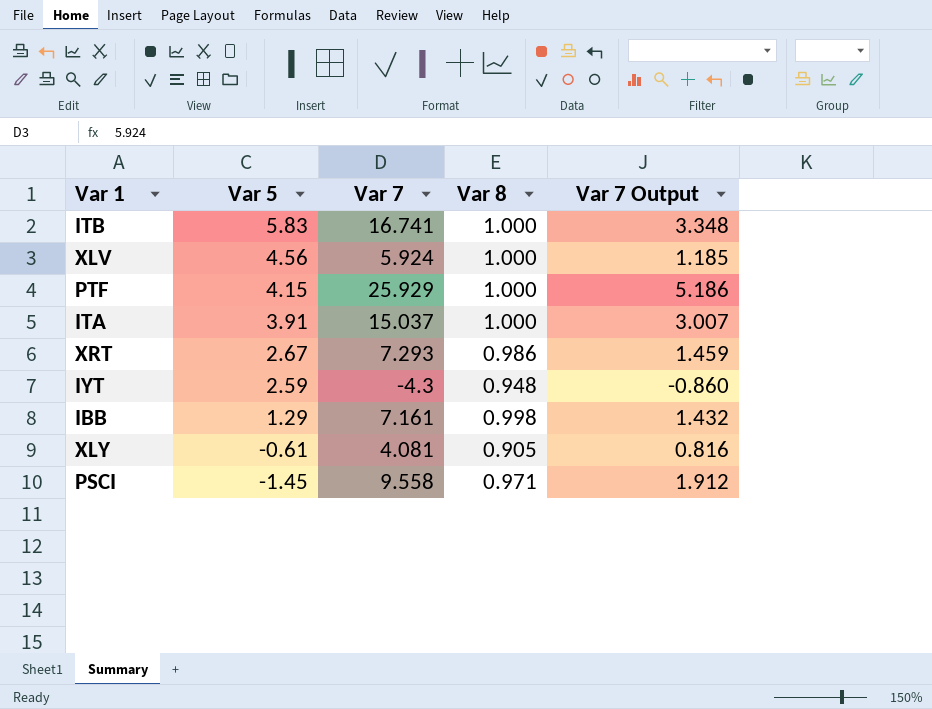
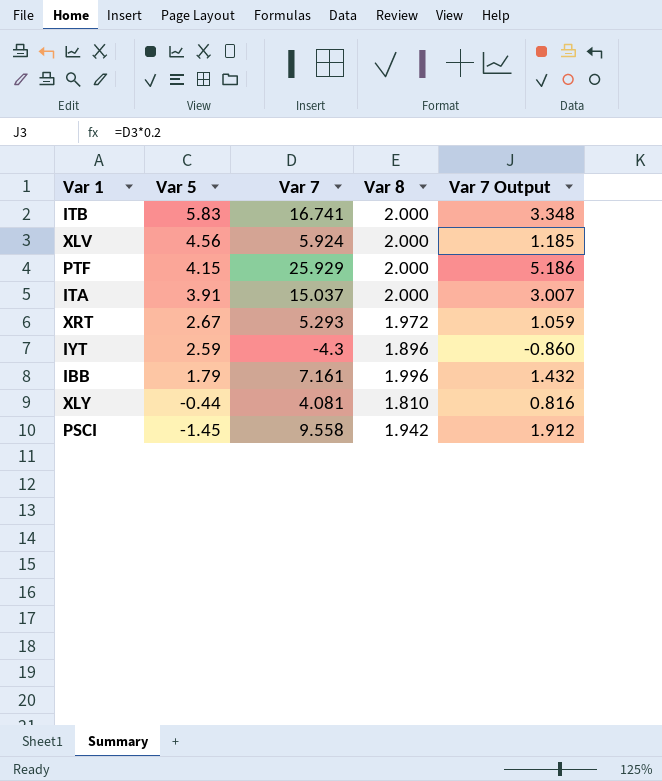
ITB | Var 8: 1.000 -> 2.000
XLV | Var 8: 1.000 -> 2.000
PTF | Var 8: 1.000 -> 2.000
ITA | Var 8: 1.000 -> 2.000
XRT | Var 7: 7.293 -> 5.293
XRT | Var 8: 0.986 -> 1.972
XRT | Var 7 Output: 1.459 -> 1.059
IYT | Var 8: 0.948 -> 1.896
IBB | Var 5: 1.29 -> 1.79
IBB | Var 8: 0.998 -> 1.996
XLY | Var 5: -0.61 -> -0.44
XLY | Var 8: 0.905 -> 1.810
PSCI | Var 8: 0.971 -> 1.942

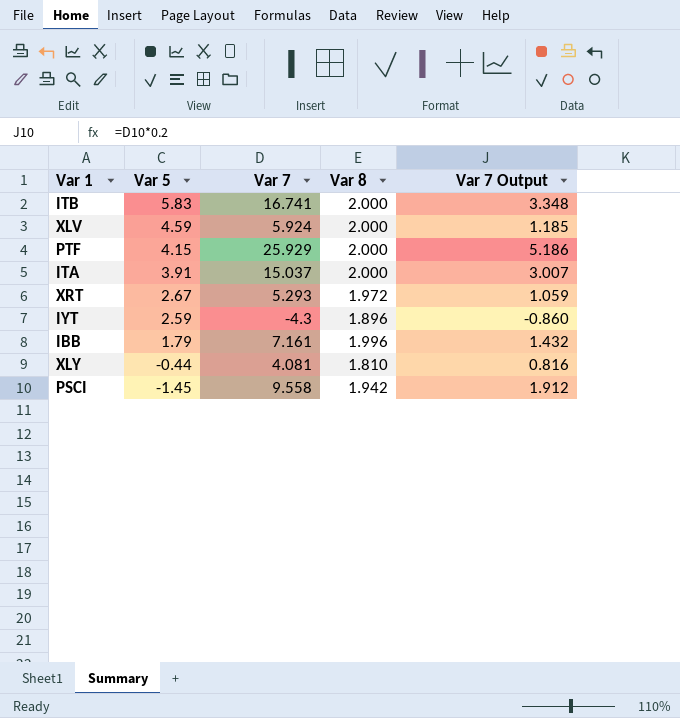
XLV | Var 5: 4.56 -> 4.59

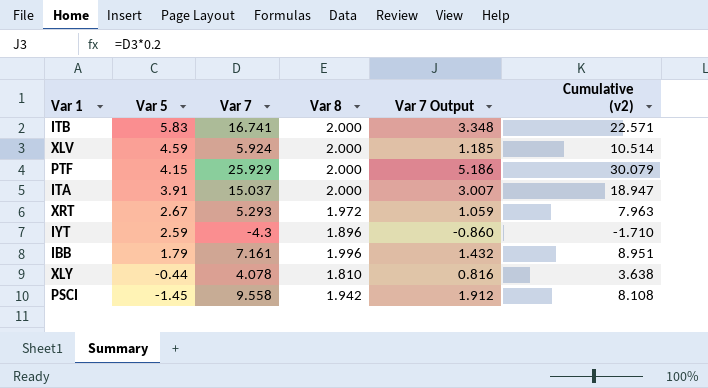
column Cumulative (v2) | formula: none -> [Var 5] + [Var 7]
XLY | Var 7: 4.081 -> 4.078

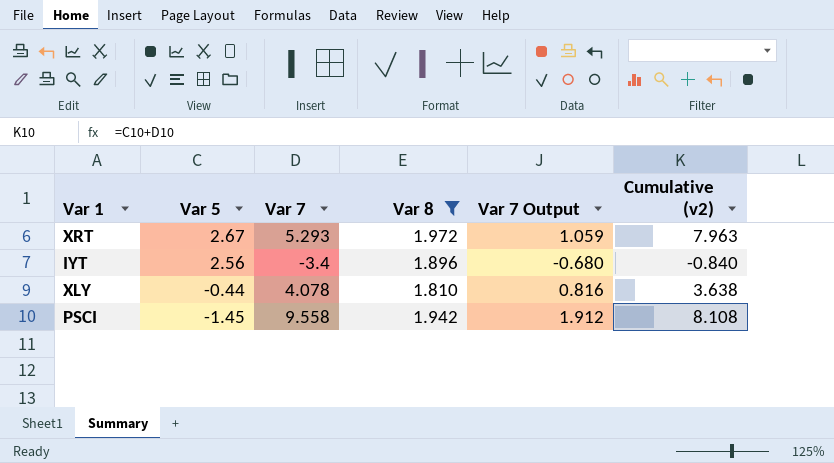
filter: none -> Var 8 <= 1.972
IYT | Var 5: 2.59 -> 2.56
IYT | Var 7: -4.3 -> -3.4
IYT | Var 7 Output: -0.860 -> -0.680
IYT | Cumulative (v2): -1.710 -> -0.840

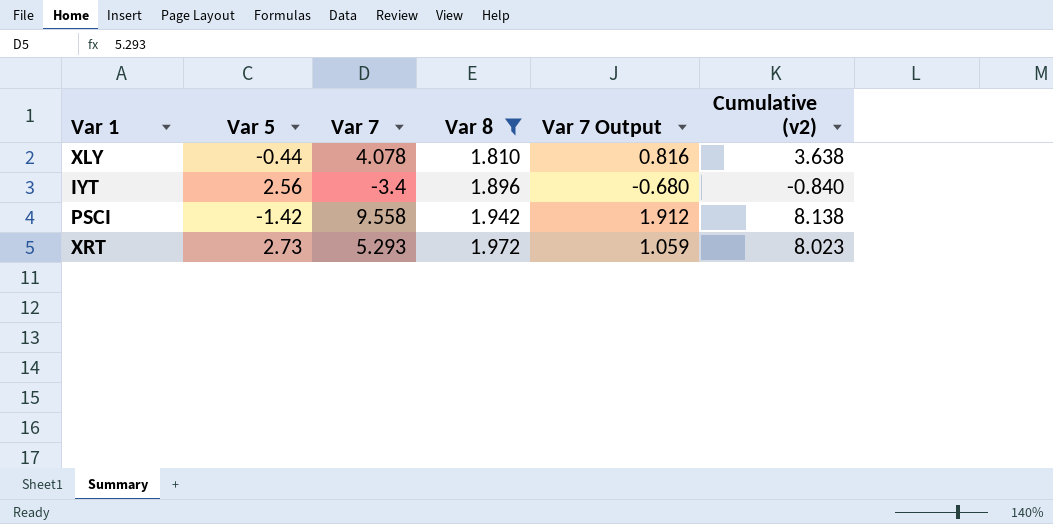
row order: Var 5 descending -> Var 8 ascending
PSCI | Var 5: -1.45 -> -1.42
PSCI | Cumulative (v2): 8.108 -> 8.138
XRT | Var 5: 2.67 -> 2.73
XRT | Cumulative (v2): 7.963 -> 8.023

